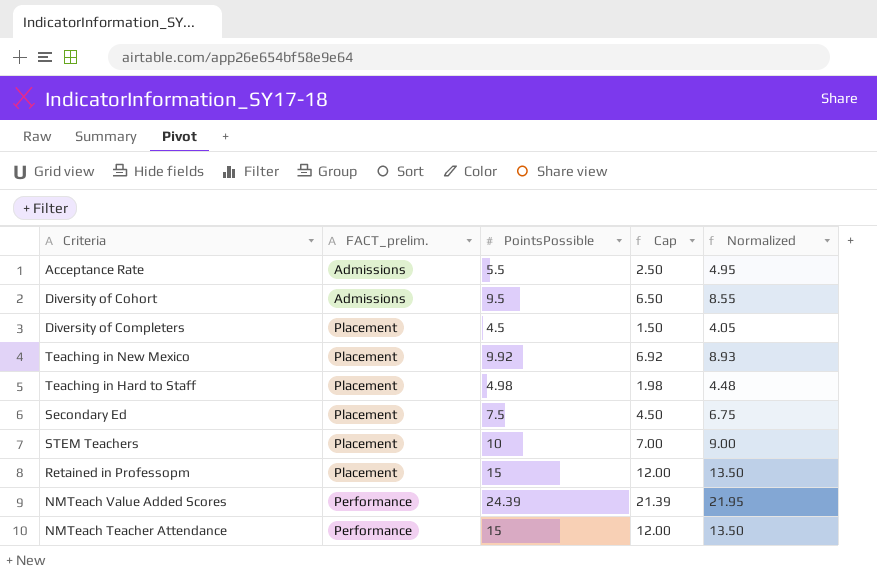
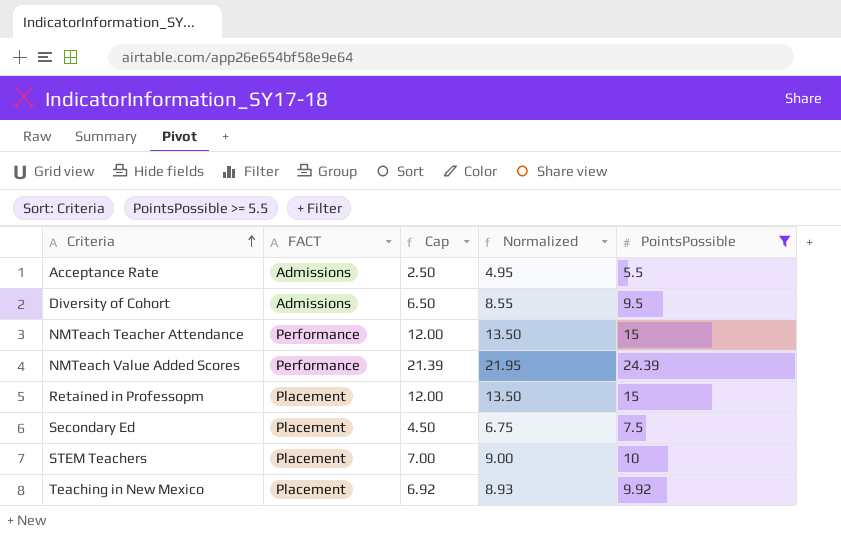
filter: none -> PointsPossible >= 5.5
row order: none -> Criteria ascending
column name: FACT_prelim. -> FACT
column PointsPossible | position: 3 -> 5

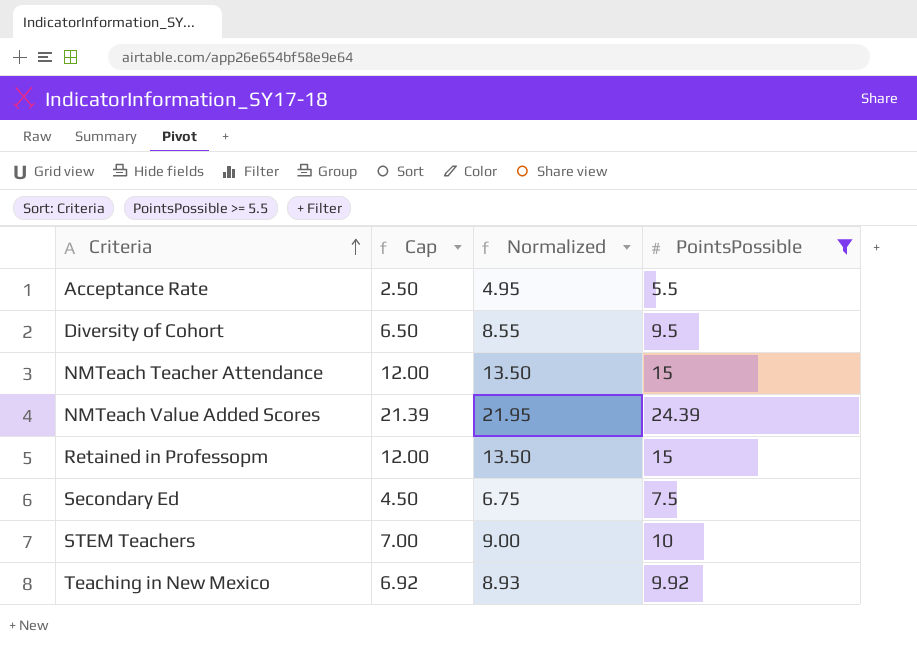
column FACT | position: 2 -> none

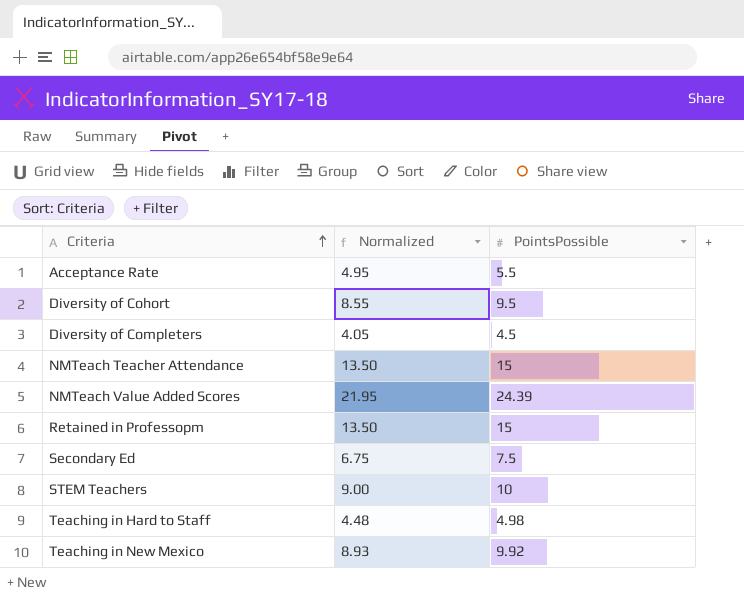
filter: PointsPossible >= 5.5 -> none
column Cap | formula: [PointsPossible] - 3 -> none

